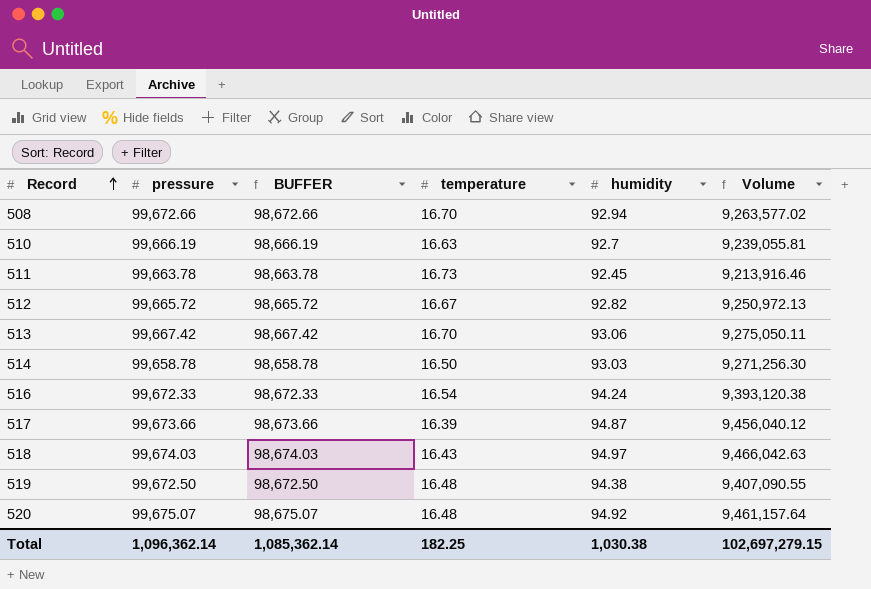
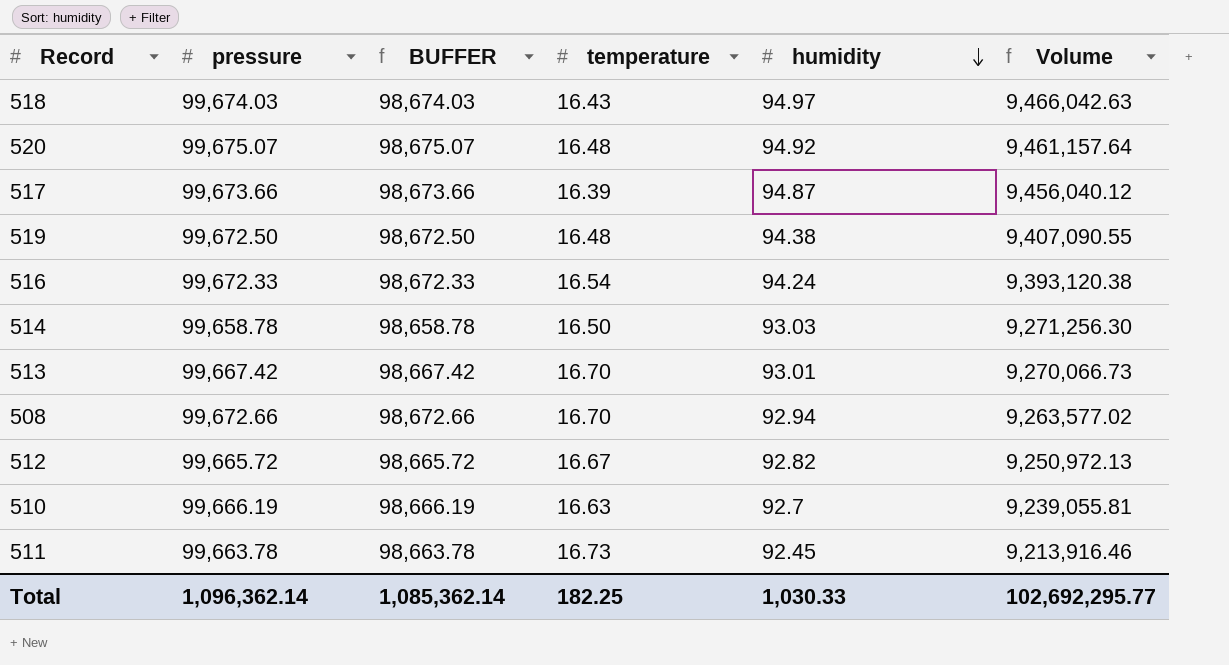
row order: Record ascending -> humidity descending
513 | humidity: 93.06 -> 93.01
513 | Volume: 9,275,050.11 -> 9,270,066.73
Total | humidity: 1,030.38 -> 1,030.33
Total | Volume: 102,697,279.15 -> 102,692,295.77

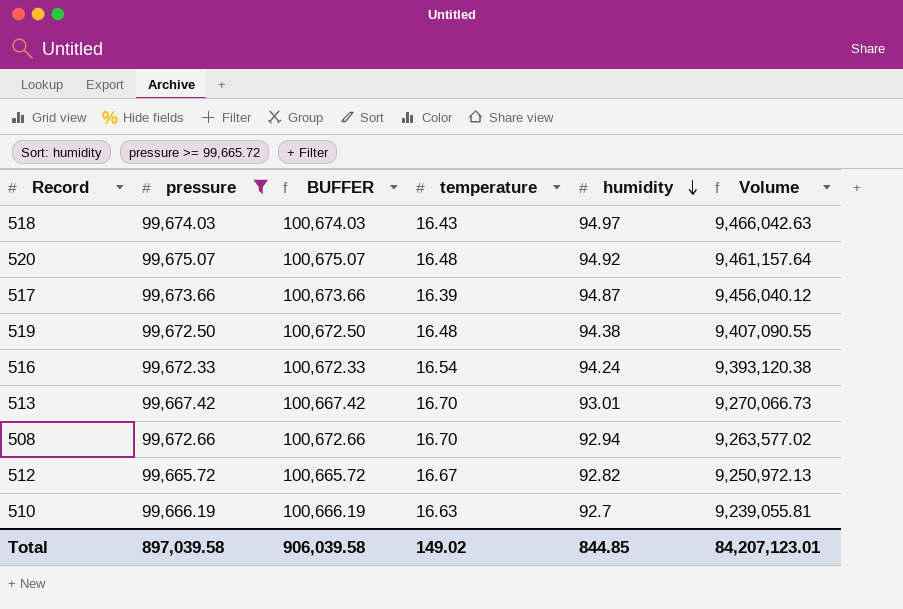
filter: none -> pressure >= 99,665.72
column BUFFER | formula: [pressure] - 1000 -> [pressure] + 1000
Total | pressure: 1,096,362.14 -> 897,039.58
Total | BUFFER: 1,085,362.14 -> 906,039.58
Total | temperature: 182.25 -> 149.02
Total | humidity: 1,030.33 -> 844.85
Total | Volume: 102,692,295.77 -> 84,207,123.01

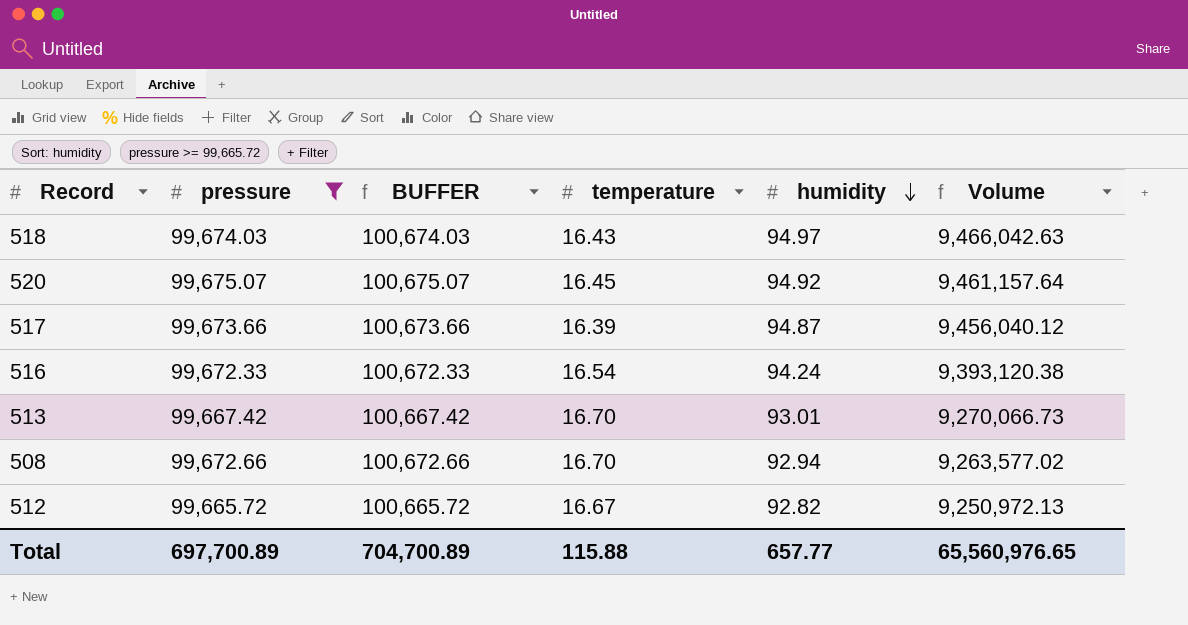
row 519: 99,672.50 | 100,672.50 | 16.48 | 94.38 | 9,407,090.55 -> none
row 510: 99,666.19 | 100,666.19 | 16.63 | 92.7 | 9,239,055.81 -> none
520 | temperature: 16.48 -> 16.45
Total | pressure: 897,039.58 -> 697,700.89
Total | BUFFER: 906,039.58 -> 704,700.89
Total | temperature: 149.02 -> 115.88
Total | humidity: 844.85 -> 657.77
Total | Volume: 84,207,123.01 -> 65,560,976.65

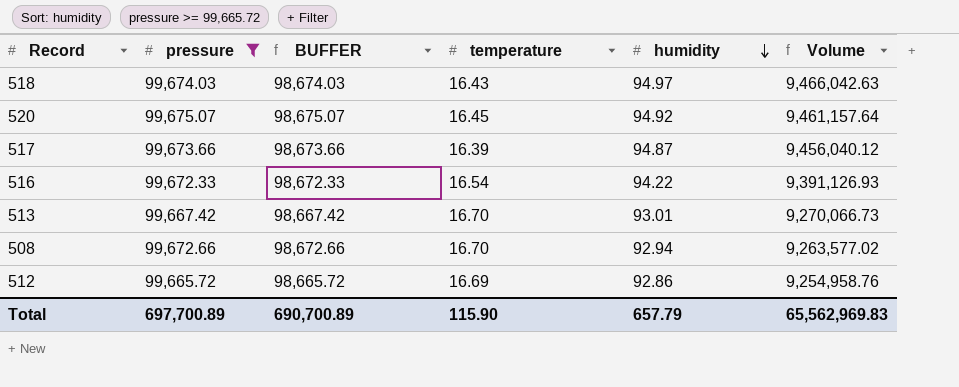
column BUFFER | formula: [pressure] + 1000 -> [pressure] - 1000
516 | humidity: 94.24 -> 94.22
516 | Volume: 9,393,120.38 -> 9,391,126.93
512 | temperature: 16.67 -> 16.69
512 | humidity: 92.82 -> 92.86
512 | Volume: 9,250,972.13 -> 9,254,958.76
Total | BUFFER: 704,700.89 -> 690,700.89
Total | temperature: 115.88 -> 115.90
Total | humidity: 657.77 -> 657.79
Total | Volume: 65,560,976.65 -> 65,562,969.83

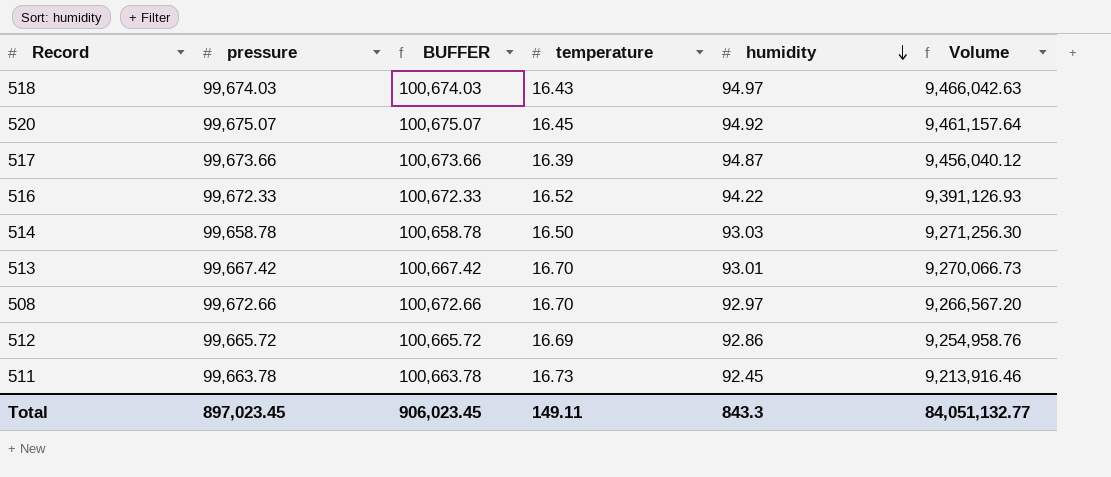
filter: pressure >= 99,665.72 -> none
column BUFFER | formula: [pressure] - 1000 -> [pressure] + 1000
516 | temperature: 16.54 -> 16.52
508 | humidity: 92.94 -> 92.97
508 | Volume: 9,263,577.02 -> 9,266,567.20
Total | pressure: 697,700.89 -> 897,023.45
Total | BUFFER: 690,700.89 -> 906,023.45
Total | temperature: 115.90 -> 149.11
Total | humidity: 657.79 -> 843.3
Total | Volume: 65,562,969.83 -> 84,051,132.77

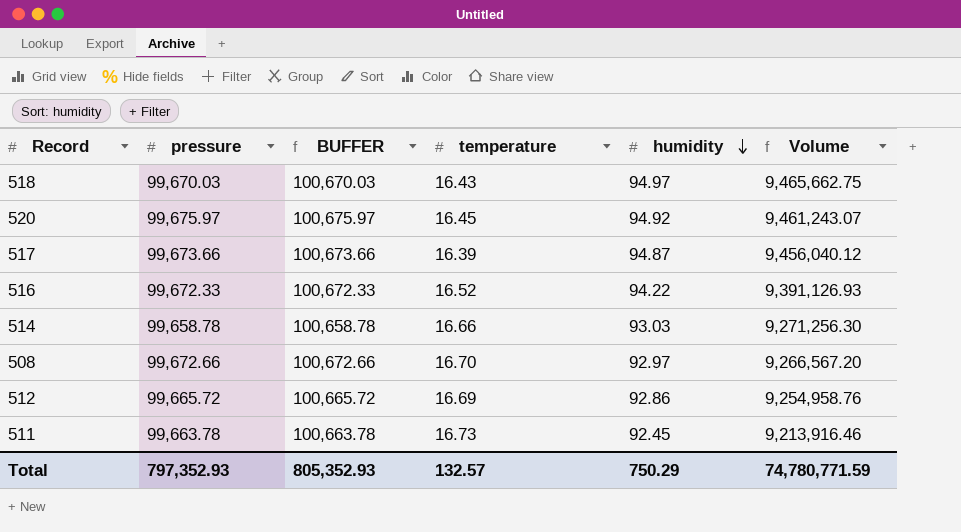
row 513: 99,667.42 | 100,667.42 | 16.70 | 93.01 | 9,270,066.73 -> none
518 | pressure: 99,674.03 -> 99,670.03
518 | BUFFER: 100,674.03 -> 100,670.03
518 | Volume: 9,466,042.63 -> 9,465,662.75
520 | pressure: 99,675.07 -> 99,675.97
520 | BUFFER: 100,675.07 -> 100,675.97
520 | Volume: 9,461,157.64 -> 9,461,243.07
514 | temperature: 16.50 -> 16.66
Total | pressure: 897,023.45 -> 797,352.93
Total | BUFFER: 906,023.45 -> 805,352.93
Total | temperature: 149.11 -> 132.57
Total | humidity: 843.3 -> 750.29
Total | Volume: 84,051,132.77 -> 74,780,771.59

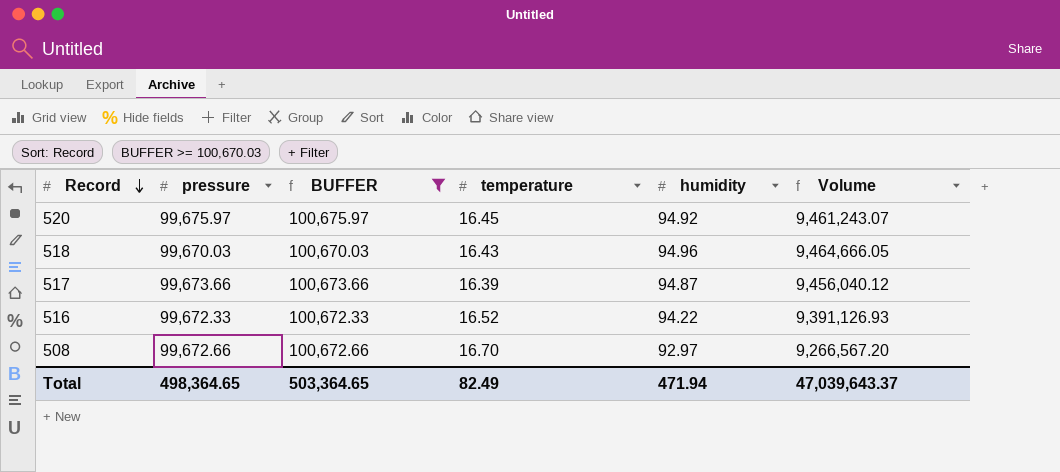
filter: none -> BUFFER >= 100,670.03
row order: humidity descending -> Record descending
518 | humidity: 94.97 -> 94.96
518 | Volume: 9,465,662.75 -> 9,464,666.05
Total | pressure: 797,352.93 -> 498,364.65
Total | BUFFER: 805,352.93 -> 503,364.65
Total | temperature: 132.57 -> 82.49
Total | humidity: 750.29 -> 471.94
Total | Volume: 74,780,771.59 -> 47,039,643.37

